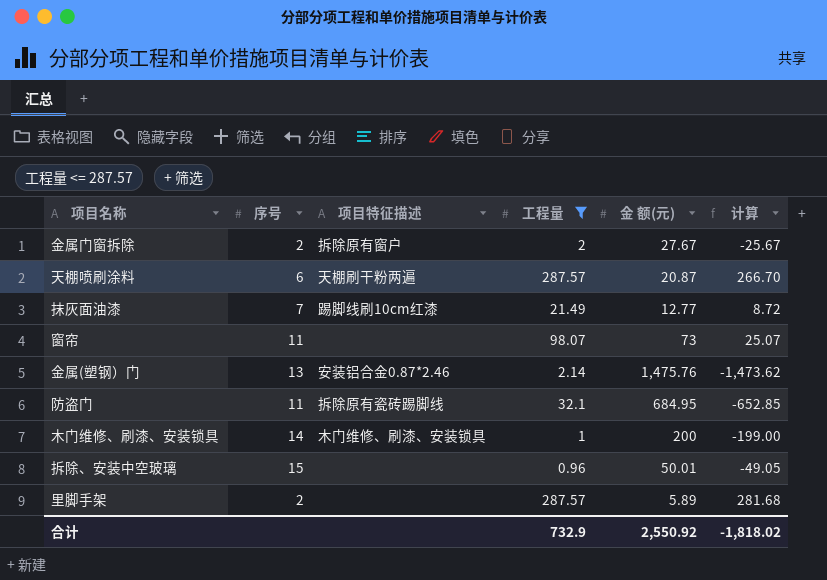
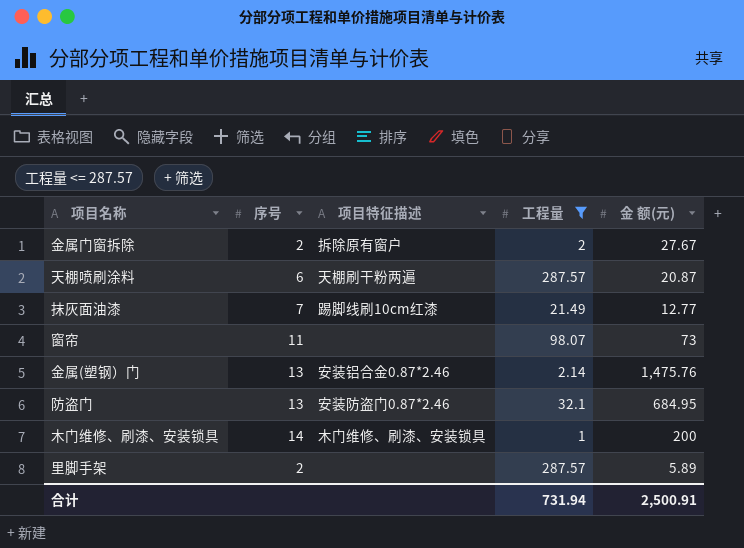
column 计算 | formula: [工程量] - [金 额(元)] -> none
row 拆除、安装中空玻璃: 15 | none | 0.96 | 50.01 | -49.05 -> none
防盗门 | 序号: 11 -> 13
防盗门 | 项目特征描述: 拆除原有瓷砖踢脚线 -> 安装防盗门0.87*2.46
合计 | 工程量: 732.9 -> 731.94
合计 | 金 额(元): 2,550.92 -> 2,500.91

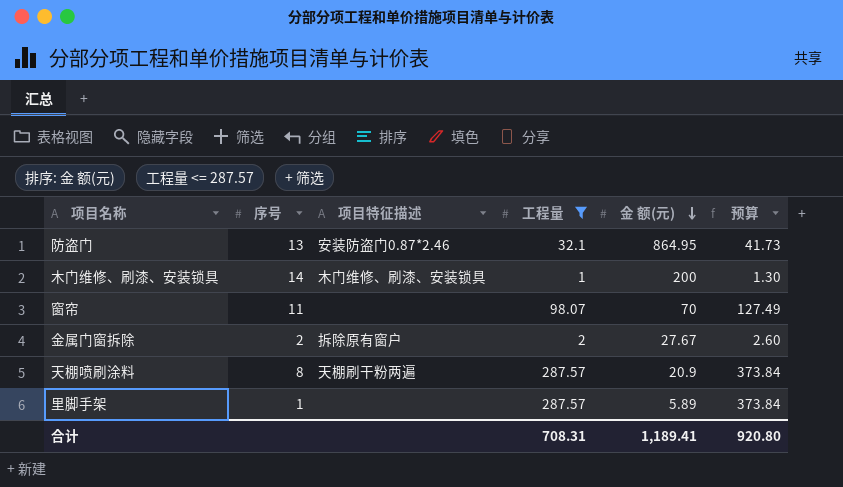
row order: none -> 金 额(元) descending
column 预算 | formula: none -> [工程量] * 1.3
row 抹灰面油漆: 7 | 踢脚线刷10cm红漆 | 21.49 | 12.77 -> none
row 金属(塑钢）门: 13 | 安装铝合金0.87*2.46 | 2.14 | 1,475.76 -> none
防盗门 | 金 额(元): 684.95 -> 864.95
窗帘 | 金 额(元): 73 -> 70
天棚喷刷涂料 | 序号: 6 -> 8
天棚喷刷涂料 | 金 额(元): 20.87 -> 20.9
里脚手架 | 序号: 2 -> 1
合计 | 工程量: 731.94 -> 708.31
合计 | 金 额(元): 2,500.91 -> 1,189.41

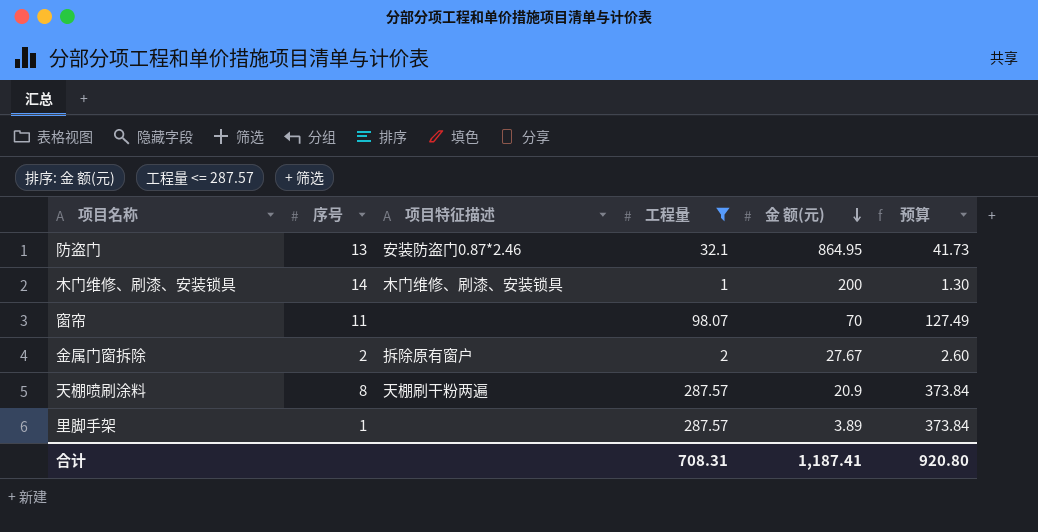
里脚手架 | 金 额(元): 5.89 -> 3.89
合计 | 金 额(元): 1,189.41 -> 1,187.41

